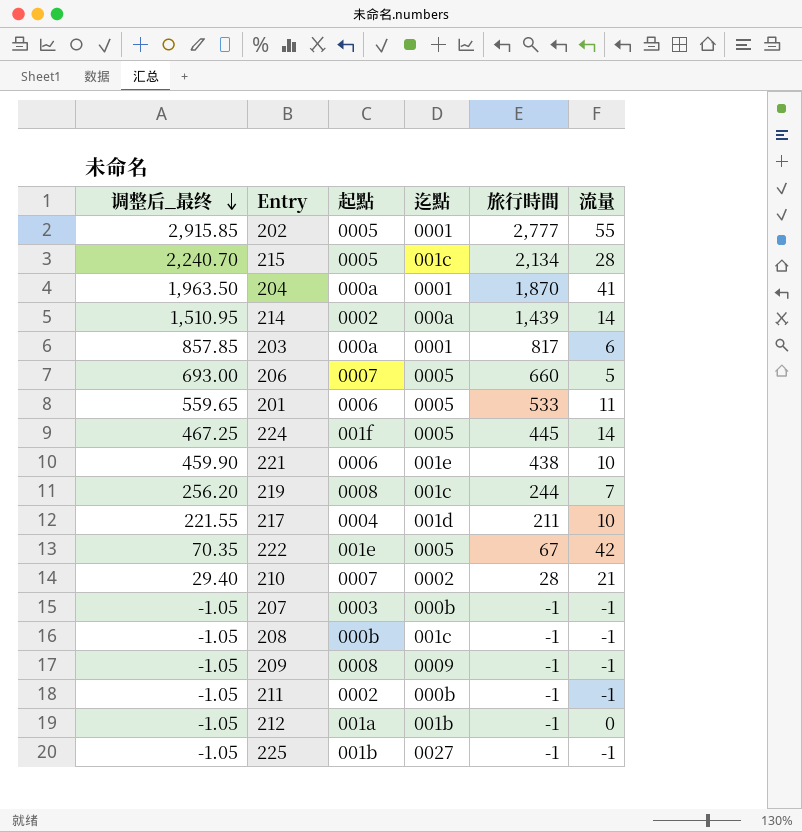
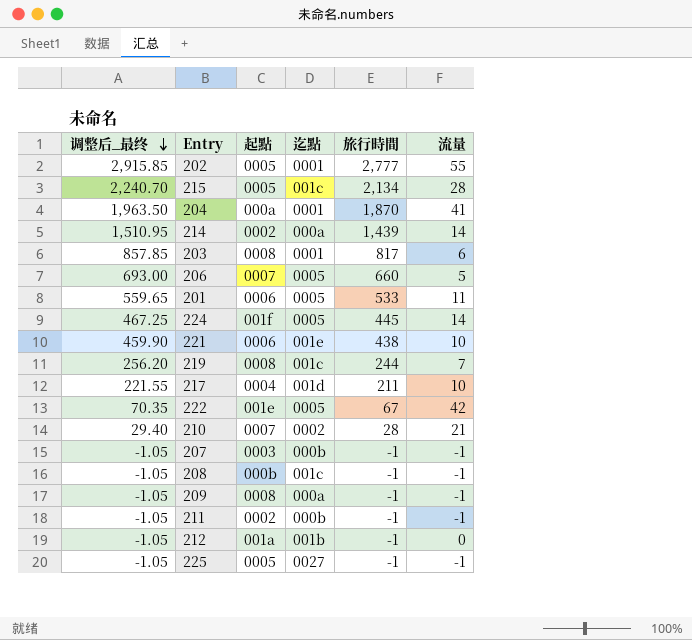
203 | 起點: 000a -> 0008
209 | 迄點: 0009 -> 000a
225 | 起點: 001b -> 0005

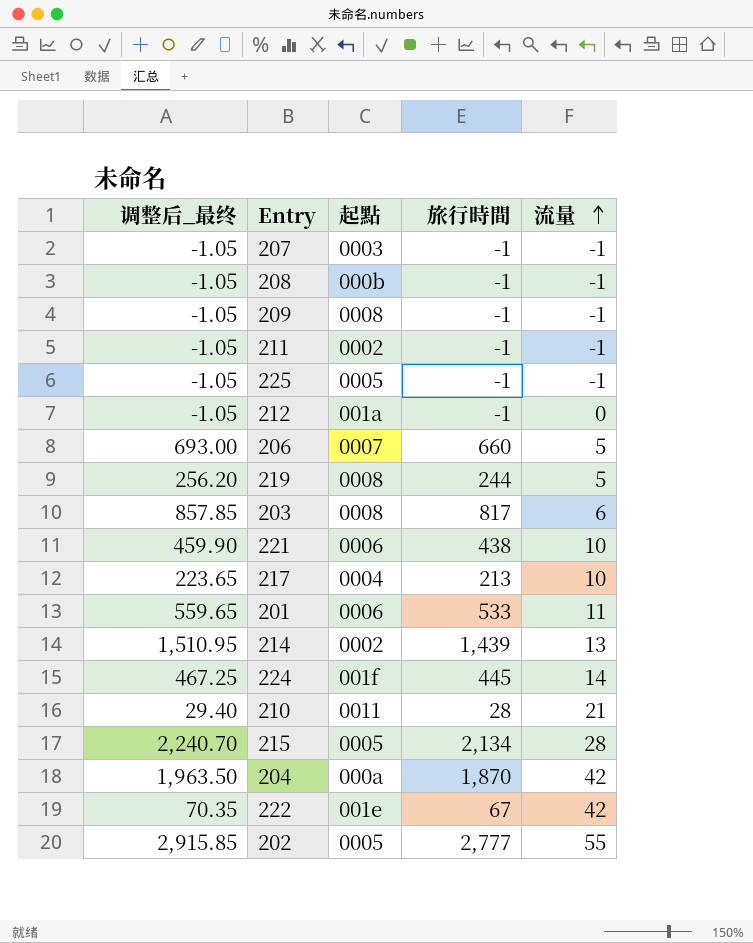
row order: 调整后_最终 descending -> 流量 ascending
column 迄點 | position: 4 -> none
219 | 流量: 7 -> 5
217 | 调整后_最终: 221.55 -> 223.65
217 | 旅行時間: 211 -> 213
214 | 流量: 14 -> 13
210 | 起點: 0007 -> 0011
204 | 流量: 41 -> 42

